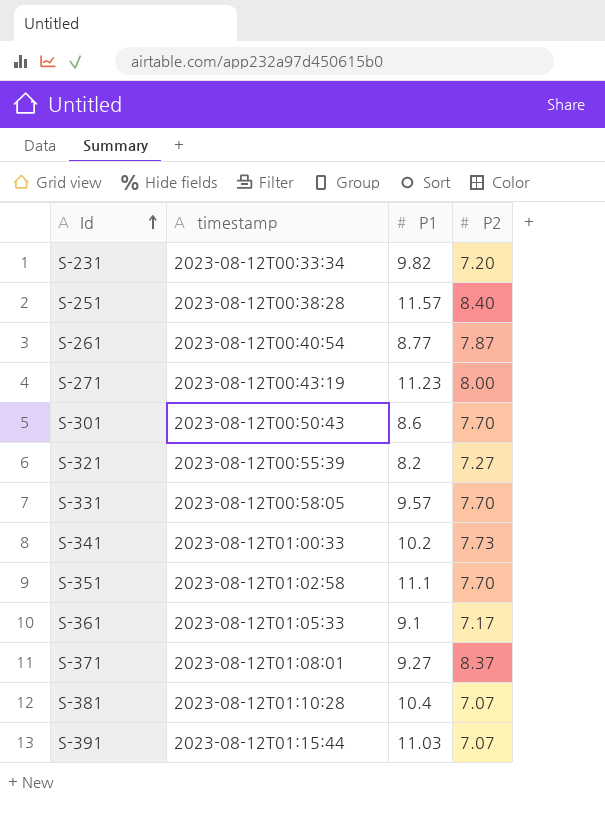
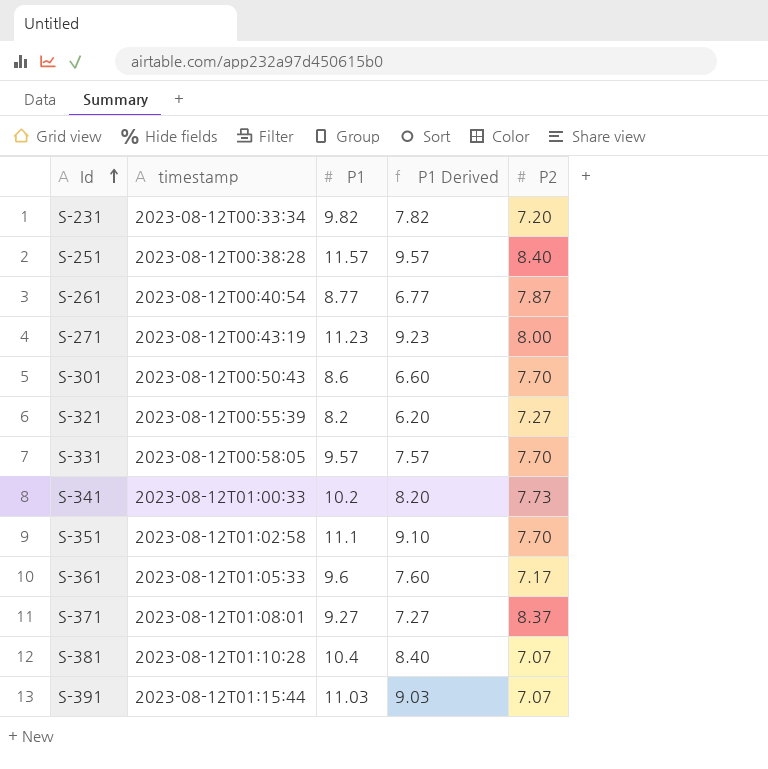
column P1 Derived | formula: none -> [P1] - 2
S-361 | P1: 9.1 -> 9.6

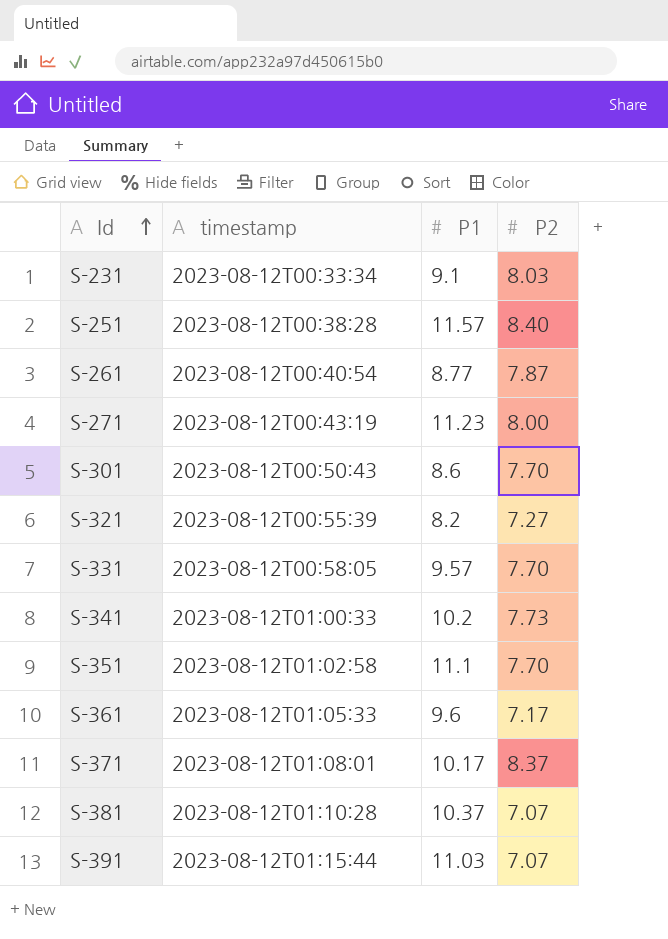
column P1 Derived | formula: [P1] - 2 -> none
S-231 | P1: 9.82 -> 9.1
S-231 | P2: 7.20 -> 8.03
S-371 | P1: 9.27 -> 10.17
S-381 | P1: 10.4 -> 10.37

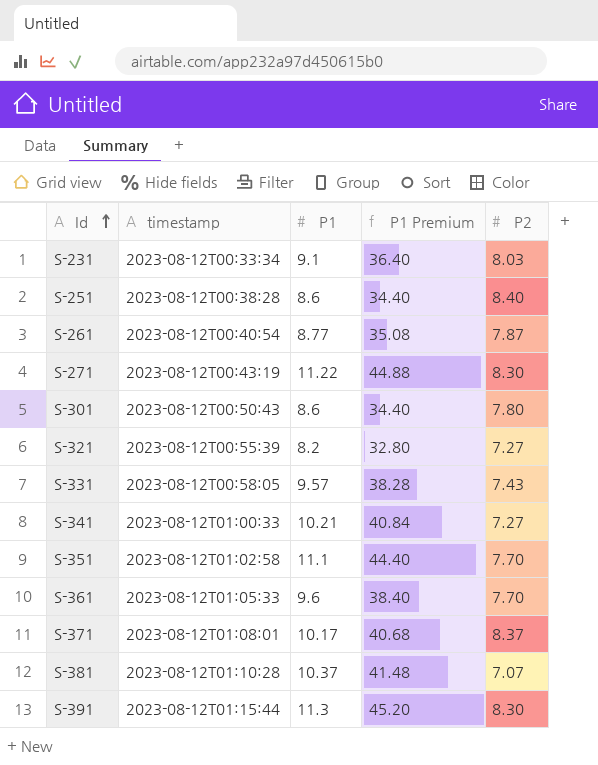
column P1 Premium | formula: none -> [P1] * 4
S-251 | P1: 11.57 -> 8.6
S-271 | P1: 11.23 -> 11.22
S-271 | P2: 8.00 -> 8.30
S-301 | P2: 7.70 -> 7.80
S-331 | P2: 7.70 -> 7.43
S-341 | P1: 10.2 -> 10.21
S-341 | P2: 7.73 -> 7.27
S-361 | P2: 7.17 -> 7.70
S-391 | P1: 11.03 -> 11.3
S-391 | P2: 7.07 -> 8.30

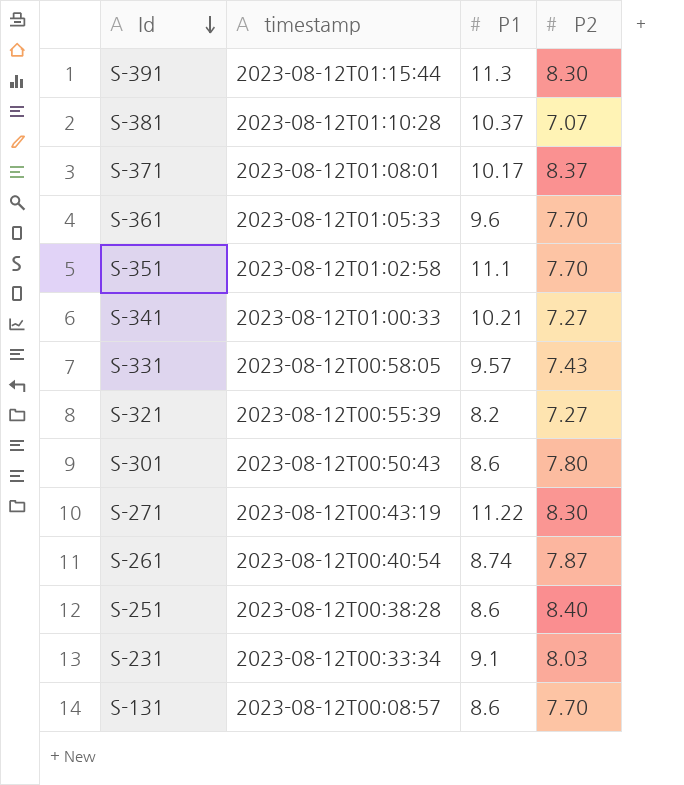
row order: Id ascending -> Id descending
column P1 Premium | formula: [P1] * 4 -> none
S-261 | P1: 8.77 -> 8.74
row S-131: none -> 2023-08-12T00:08:57 | 8.6 | 7.70

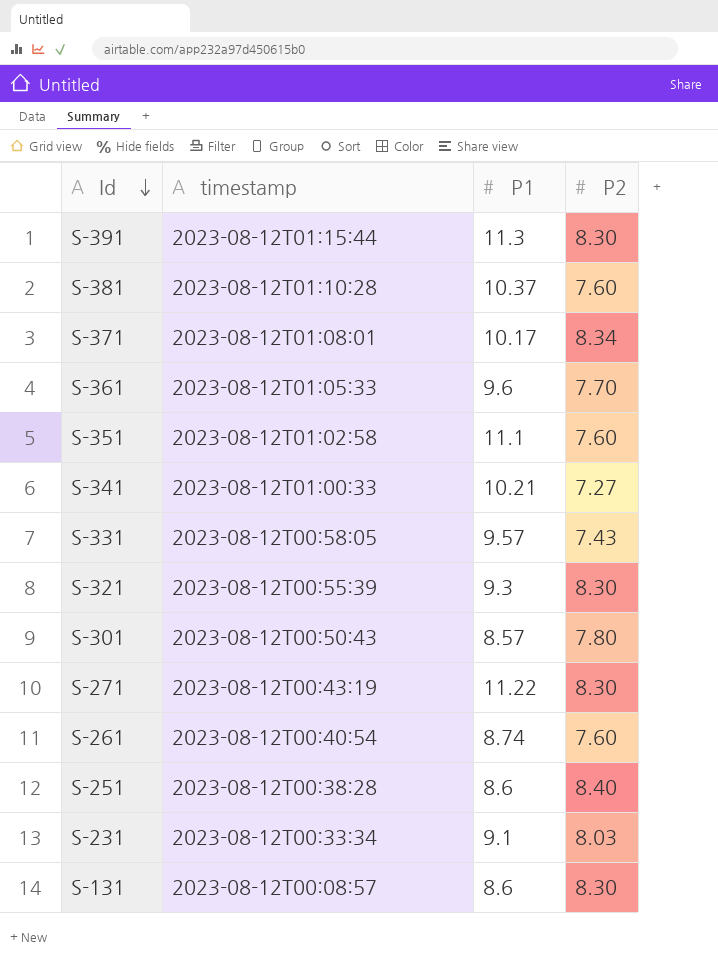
S-381 | P2: 7.07 -> 7.60
S-371 | P2: 8.37 -> 8.34
S-351 | P2: 7.70 -> 7.60
S-321 | P1: 8.2 -> 9.3
S-321 | P2: 7.27 -> 8.30
S-301 | P1: 8.6 -> 8.57
S-261 | P2: 7.87 -> 7.60
S-131 | P2: 7.70 -> 8.30

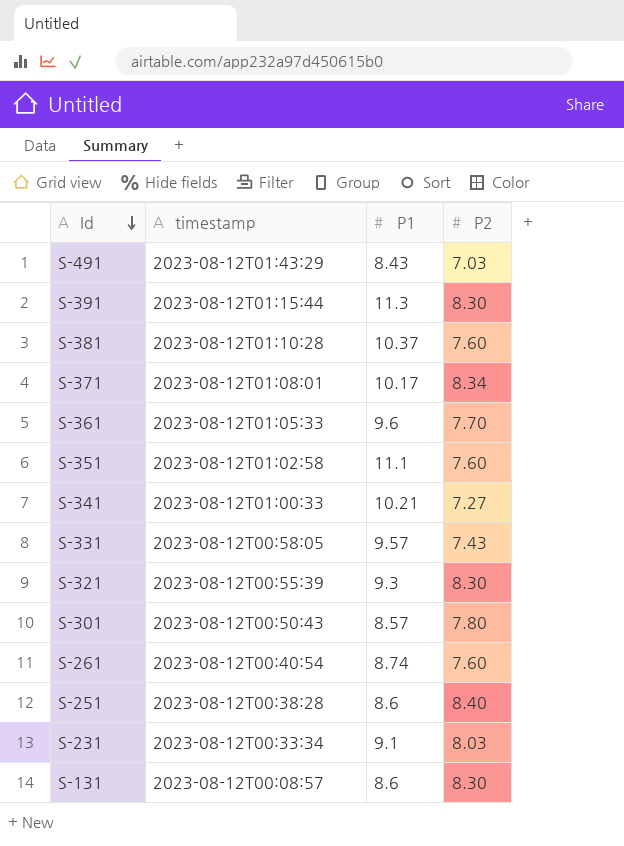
row S-271: 2023-08-12T00:43:19 | 11.22 | 8.30 -> none
row S-491: none -> 2023-08-12T01:43:29 | 8.43 | 7.03

